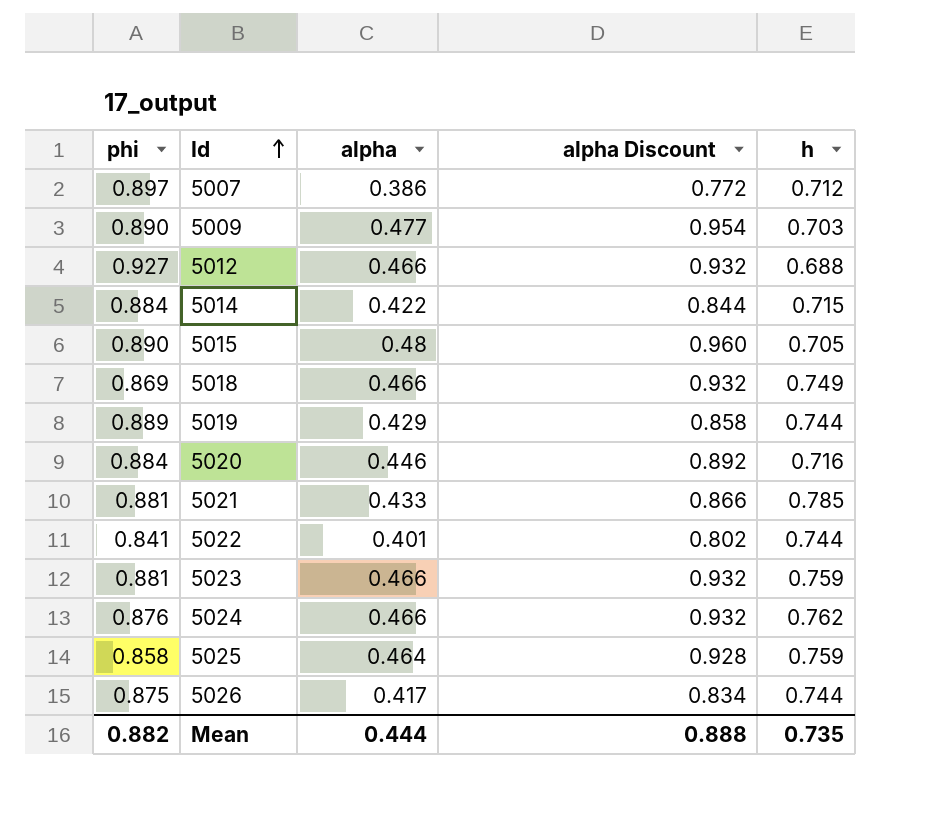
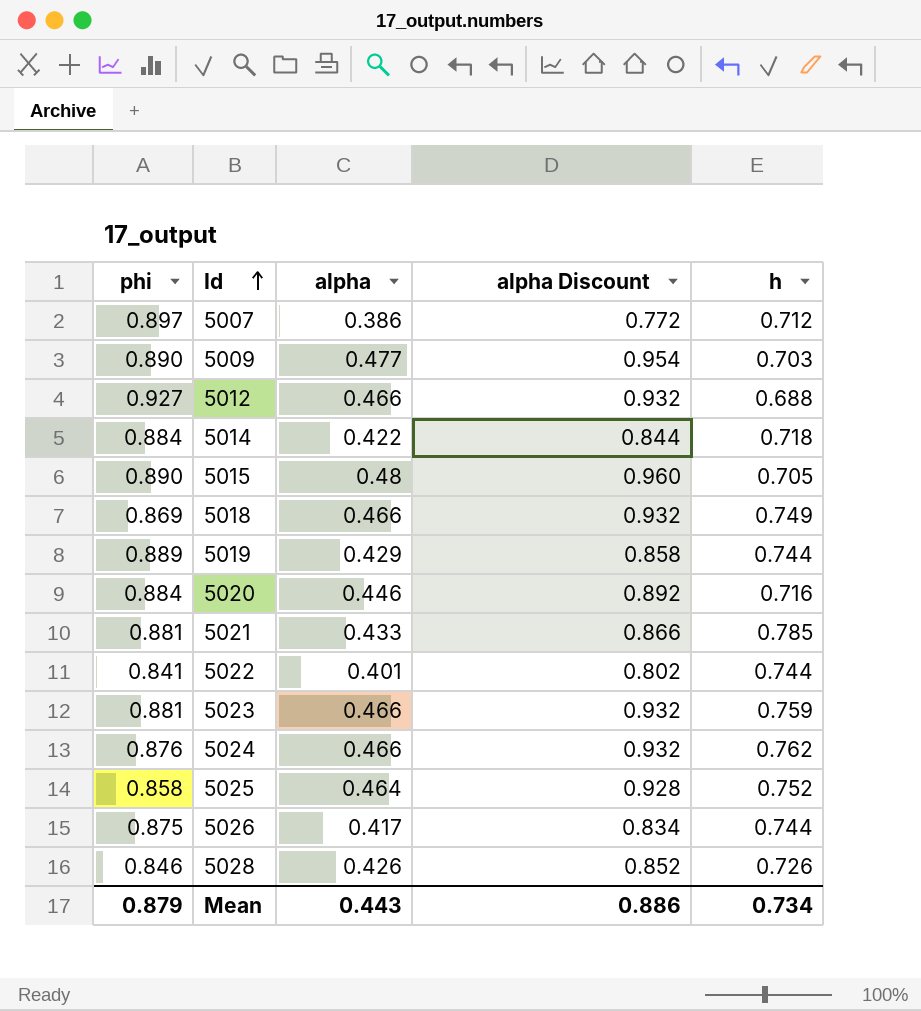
5014 | h: 0.715 -> 0.718
5025 | h: 0.759 -> 0.752
row 5028: none -> 0.846 | 0.426 | 0.852 | 0.726
Mean | phi: 0.882 -> 0.879
Mean | alpha: 0.444 -> 0.443
Mean | alpha Discount: 0.888 -> 0.886
Mean | h: 0.735 -> 0.734

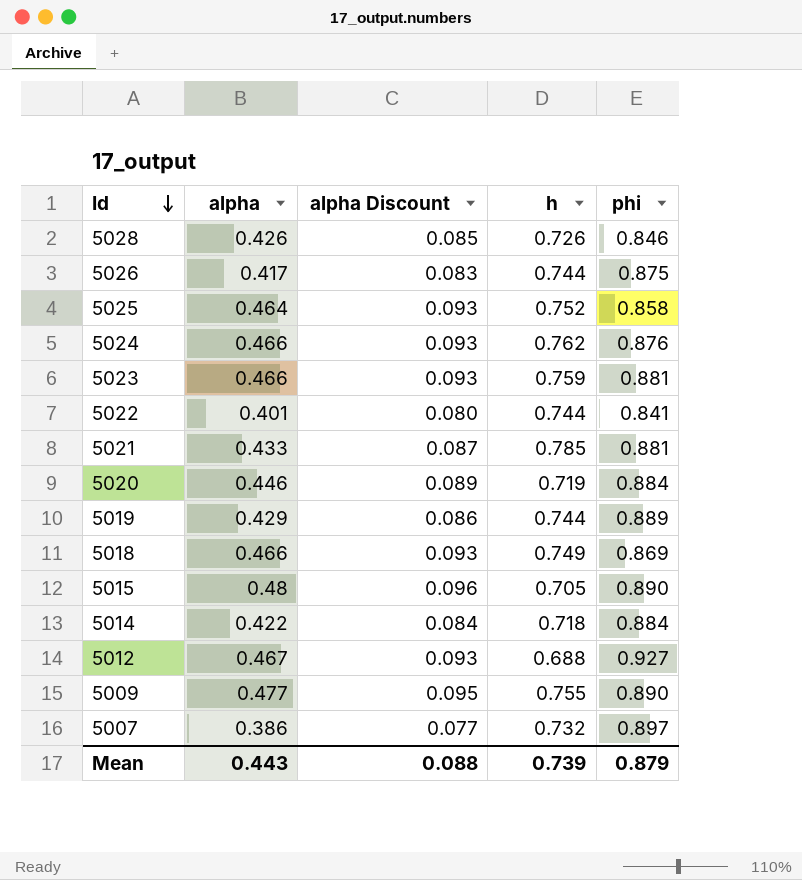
row order: Id ascending -> Id descending
column alpha Discount | formula: [alpha] * 2 -> [alpha] * 0.2
column phi | position: 1 -> 5
5020 | h: 0.716 -> 0.719
5012 | alpha: 0.466 -> 0.467
5009 | h: 0.703 -> 0.755
5007 | h: 0.712 -> 0.732
Mean | alpha Discount: 0.886 -> 0.088
Mean | h: 0.734 -> 0.739

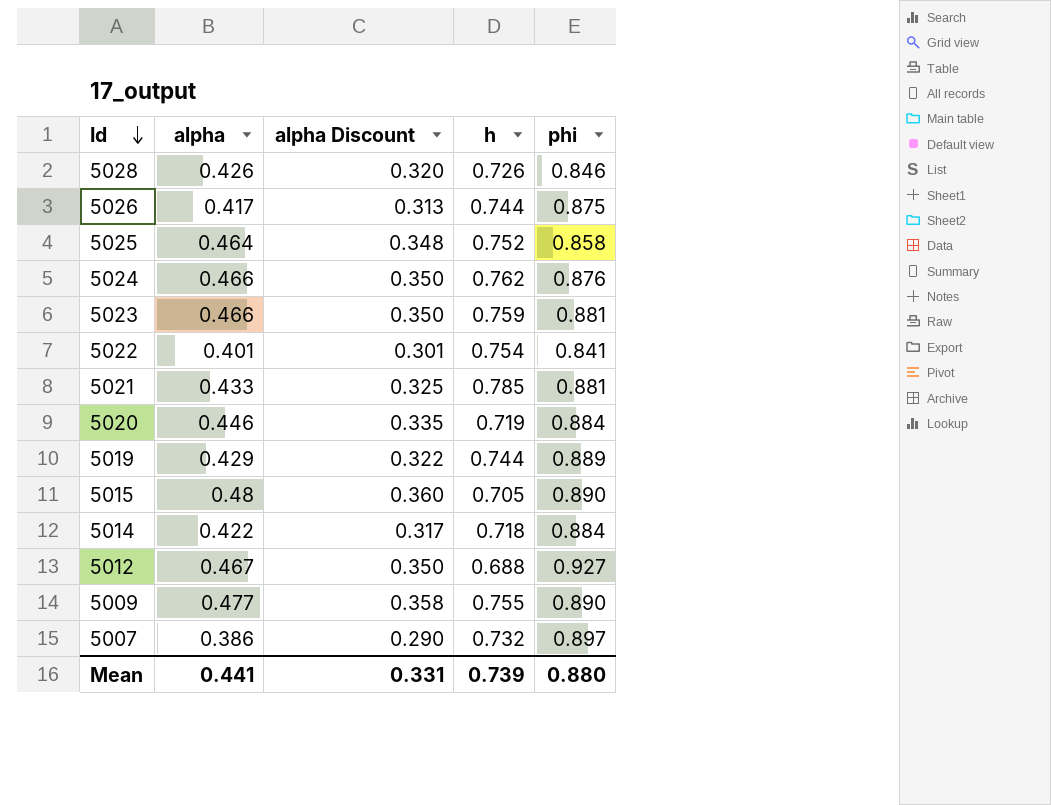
column alpha Discount | formula: [alpha] * 0.2 -> [alpha] * 0.75
row 5018: 0.466 | 0.093 | 0.749 | 0.869 -> none
5022 | h: 0.744 -> 0.754
Mean | alpha: 0.443 -> 0.441
Mean | alpha Discount: 0.088 -> 0.331
Mean | phi: 0.879 -> 0.880

